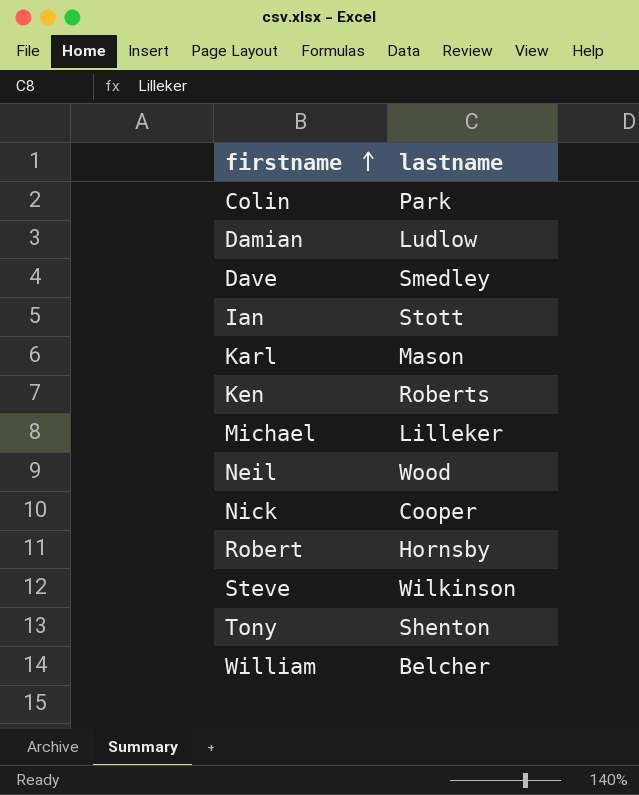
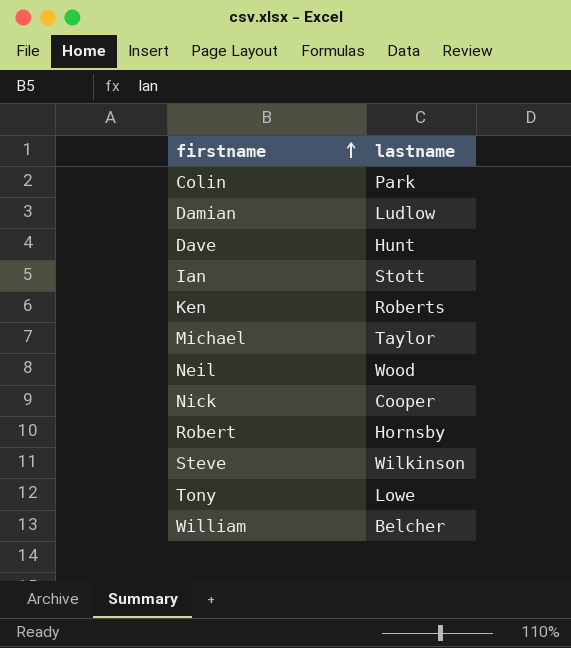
row Karl: Mason -> none
Dave | lastname: Smedley -> Hunt
Michael | lastname: Lilleker -> Taylor
Tony | lastname: Shenton -> Lowe

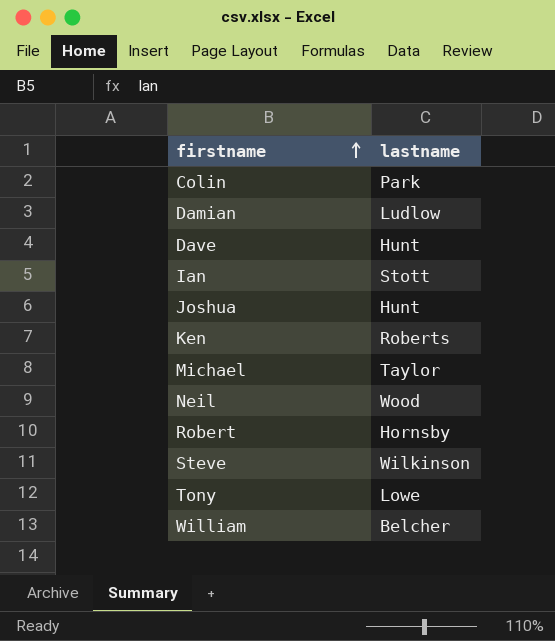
row Nick: Cooper -> none
row Joshua: none -> Hunt

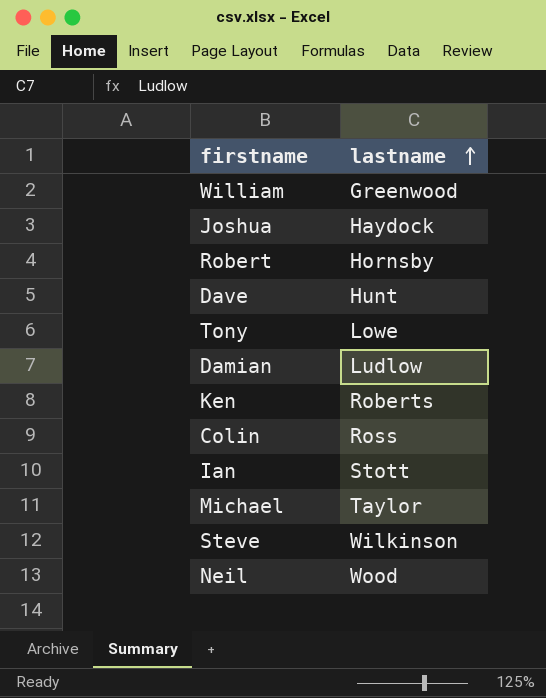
row order: firstname ascending -> lastname ascending
William | lastname: Belcher -> Greenwood
Joshua | lastname: Hunt -> Haydock
Colin | lastname: Park -> Ross

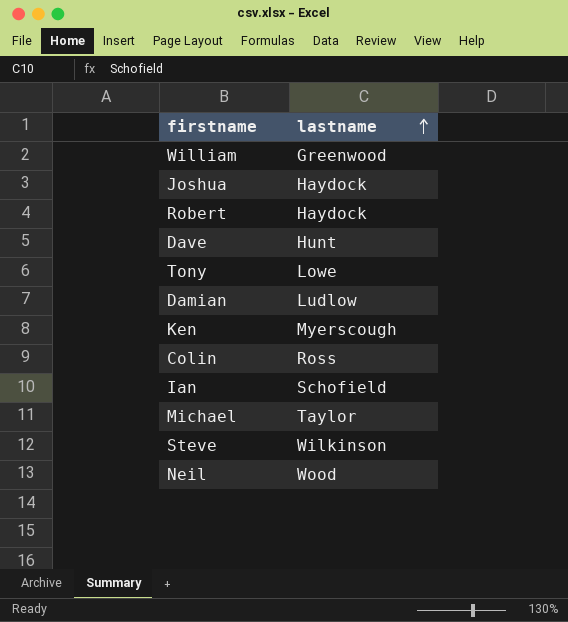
Robert | lastname: Hornsby -> Haydock
Ken | lastname: Roberts -> Myerscough
Ian | lastname: Stott -> Schofield

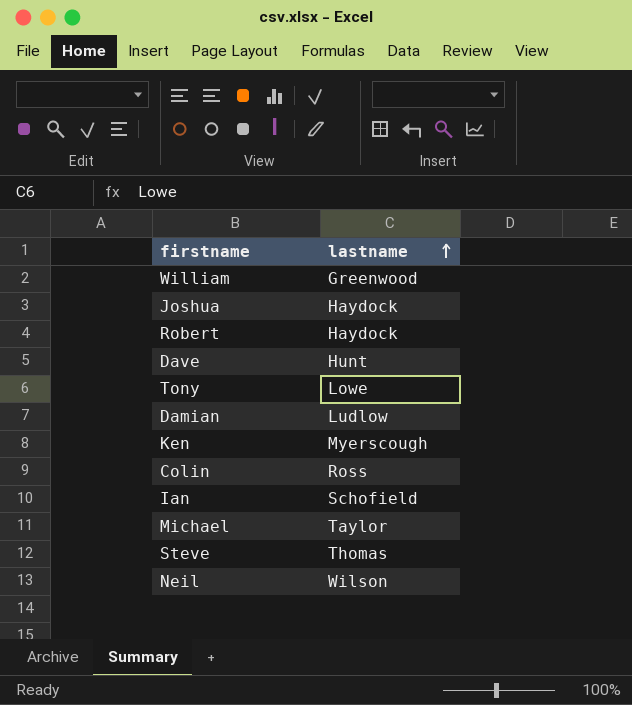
Steve | lastname: Wilkinson -> Thomas
Neil | lastname: Wood -> Wilson

